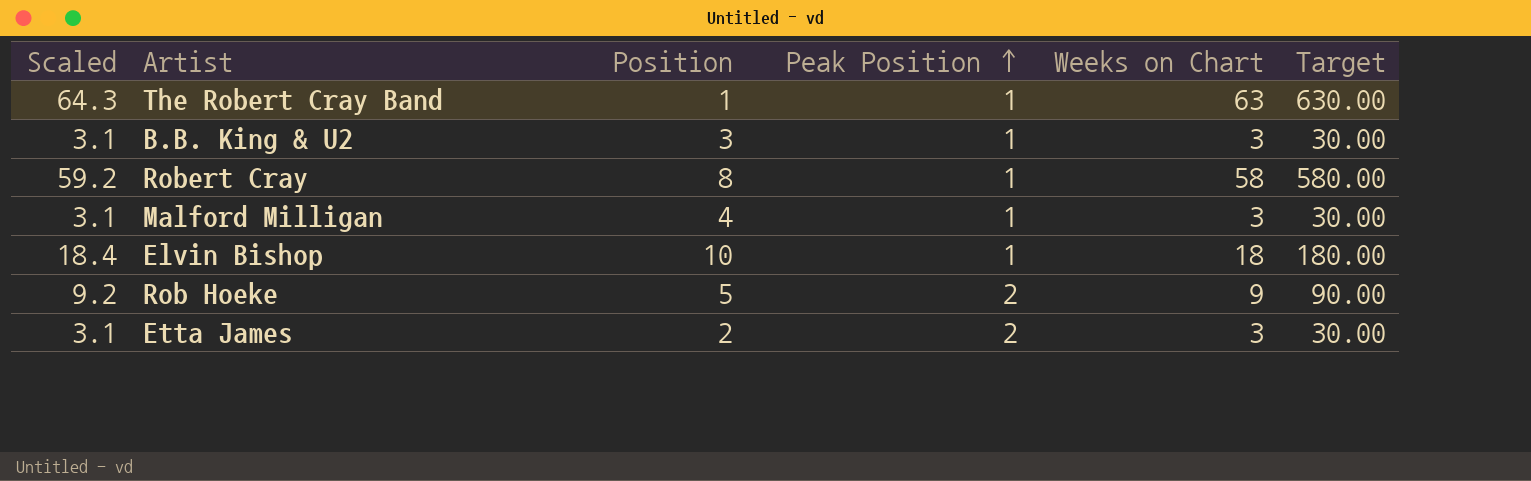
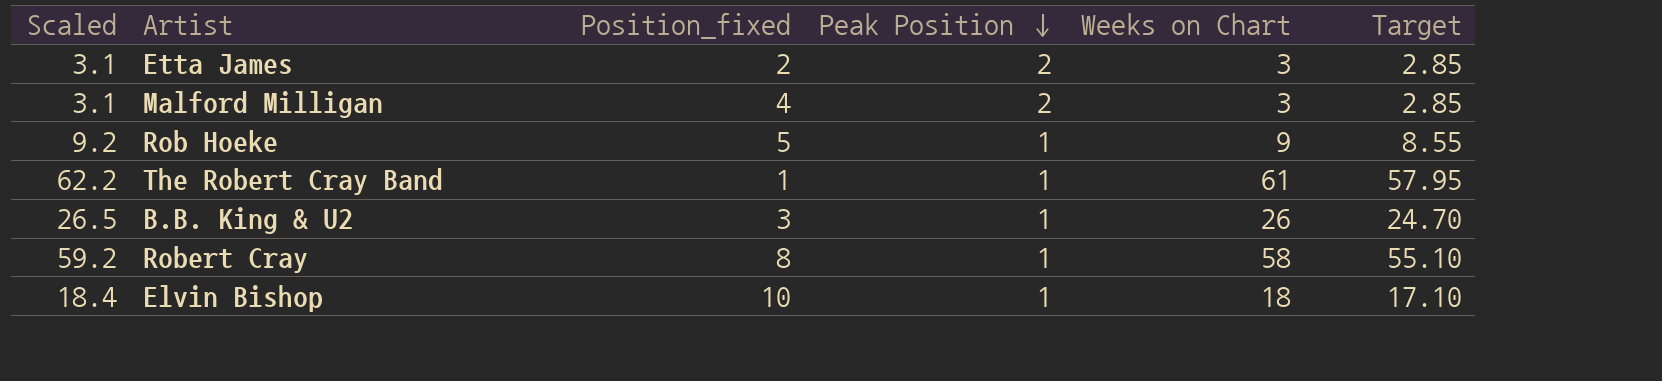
row order: Peak Position ascending -> Peak Position descending
column name: Position -> Position_fixed
column Target | formula: [Weeks on Chart] * 10 -> [Weeks on Chart] * 0.95
Malford Milligan | Peak Position: 1 -> 2
Rob Hoeke | Peak Position: 2 -> 1
The Robert Cray Band | Scaled: 64.3 -> 62.2
The Robert Cray Band | Weeks on Chart: 63 -> 61
B.B. King & U2 | Scaled: 3.1 -> 26.5
B.B. King & U2 | Weeks on Chart: 3 -> 26

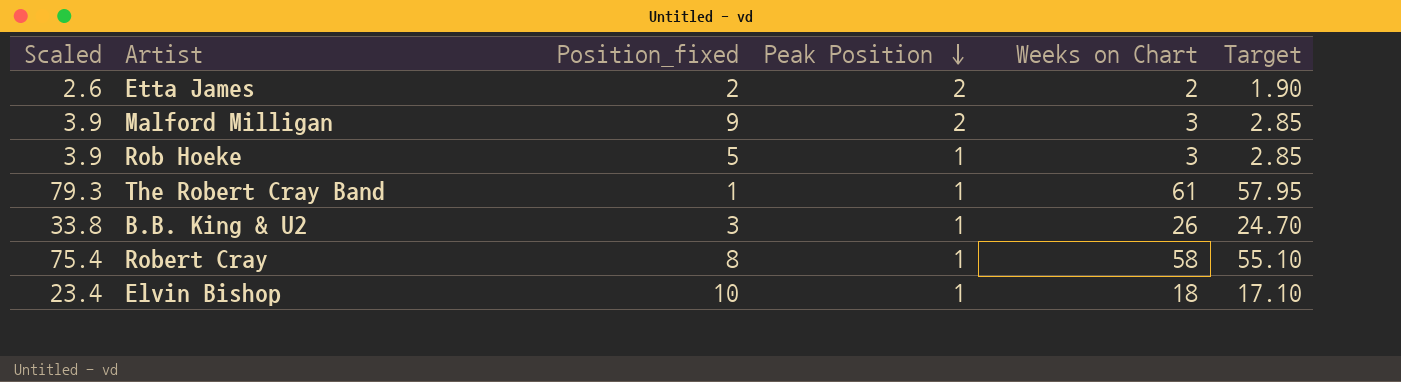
column Scaled | formula: [Weeks on Chart] * 1.02 -> [Weeks on Chart] * 1.3
Etta James | Weeks on Chart: 3 -> 2
Etta James | Target: 2.85 -> 1.90
Malford Milligan | Position_fixed: 4 -> 9
Rob Hoeke | Weeks on Chart: 9 -> 3
Rob Hoeke | Target: 8.55 -> 2.85

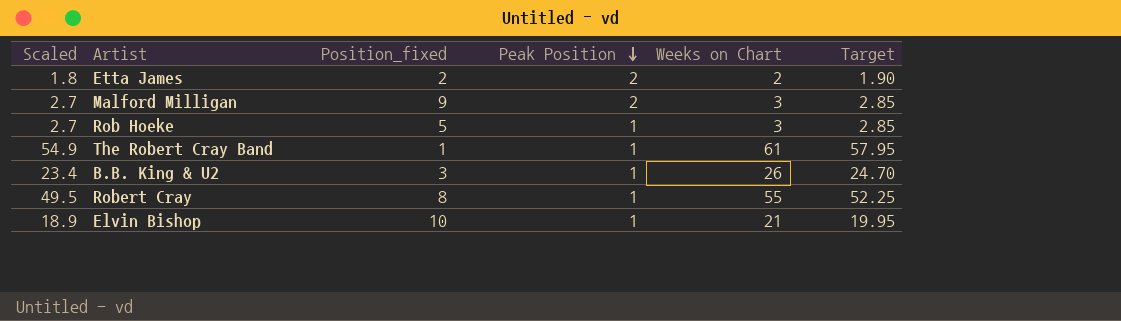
column Scaled | formula: [Weeks on Chart] * 1.3 -> [Weeks on Chart] * 0.9
Robert Cray | Weeks on Chart: 58 -> 55
Robert Cray | Target: 55.10 -> 52.25
Elvin Bishop | Weeks on Chart: 18 -> 21
Elvin Bishop | Target: 17.10 -> 19.95

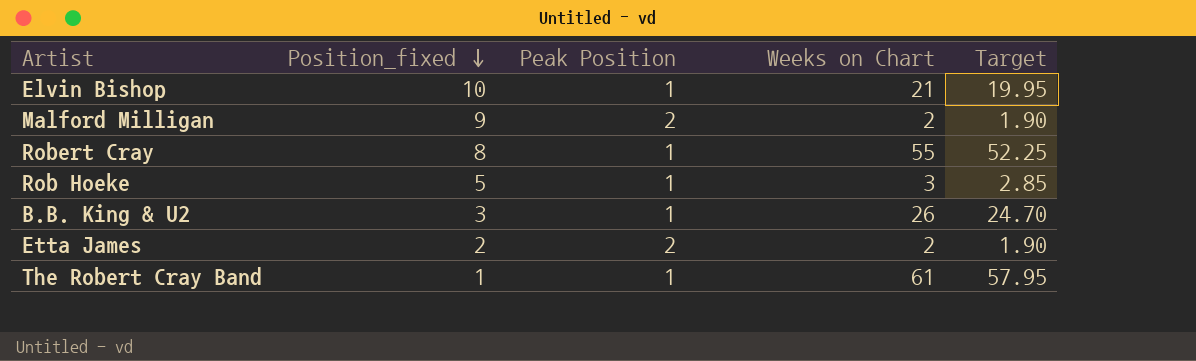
row order: Peak Position descending -> Position_fixed descending
column Scaled | formula: [Weeks on Chart] * 0.9 -> none
Malford Milligan | Weeks on Chart: 3 -> 2
Malford Milligan | Target: 2.85 -> 1.90

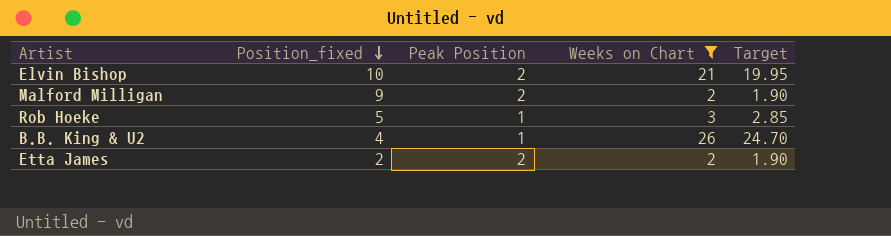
filter: none -> Weeks on Chart <= 26
Elvin Bishop | Peak Position: 1 -> 2
B.B. King & U2 | Position_fixed: 3 -> 4

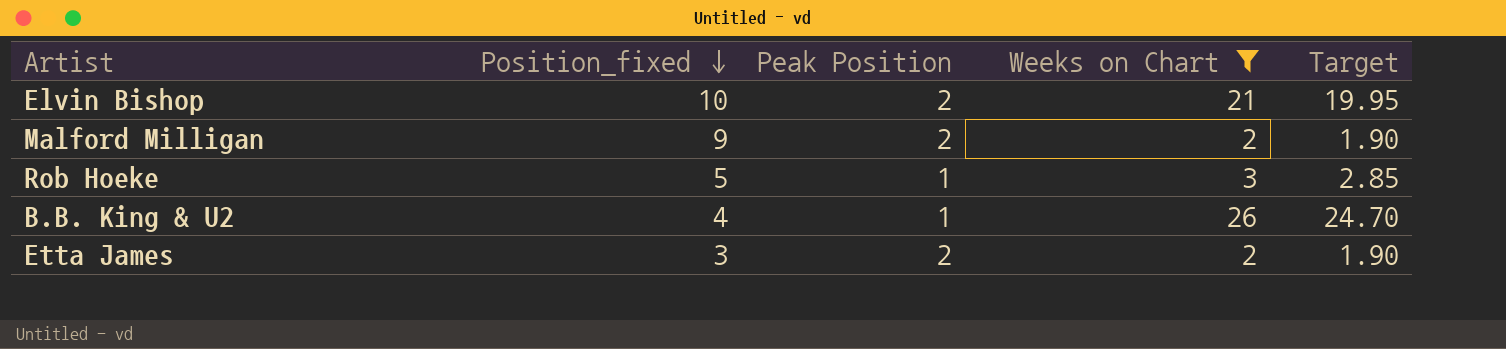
Etta James | Position_fixed: 2 -> 3

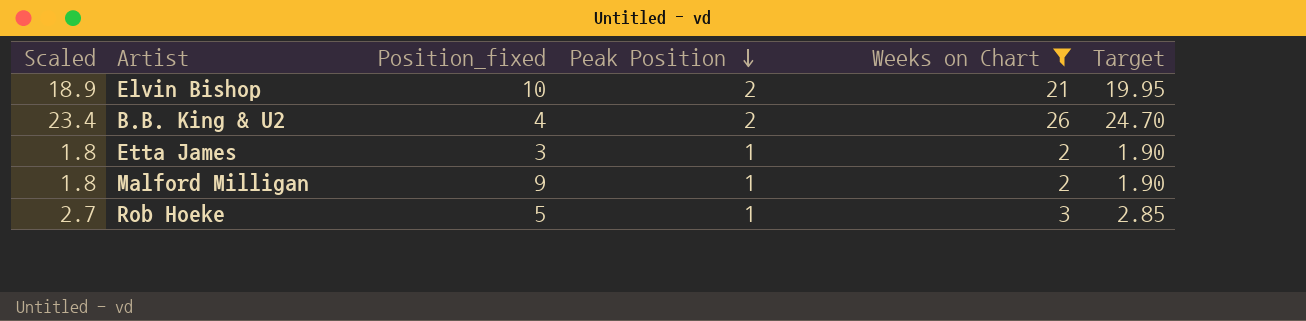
row order: Position_fixed descending -> Peak Position descending
column Scaled | formula: none -> [Weeks on Chart] * 0.9
B.B. King & U2 | Peak Position: 1 -> 2
Etta James | Peak Position: 2 -> 1
Malford Milligan | Peak Position: 2 -> 1

